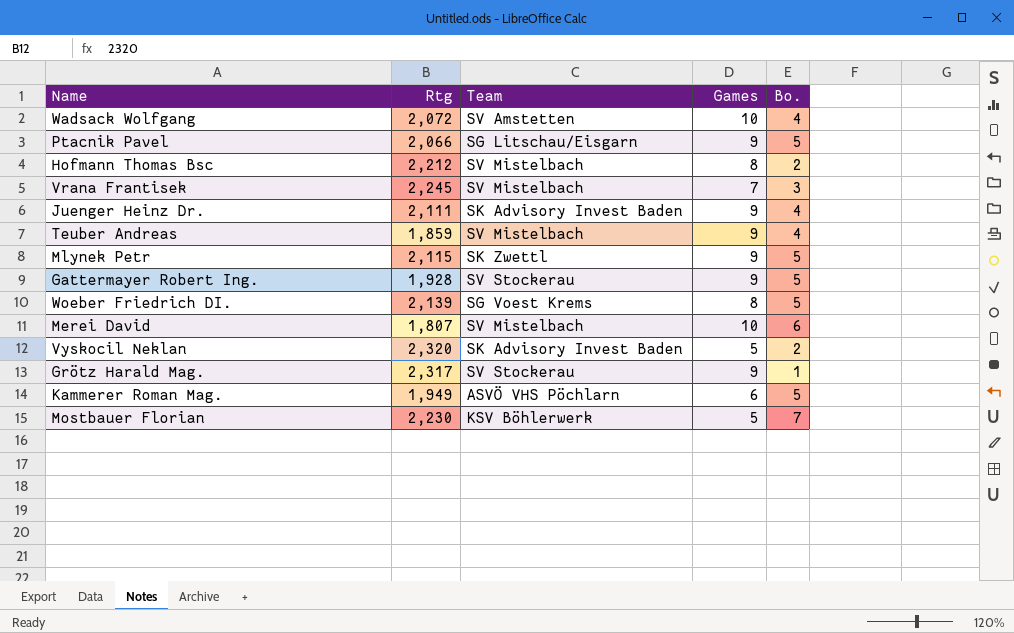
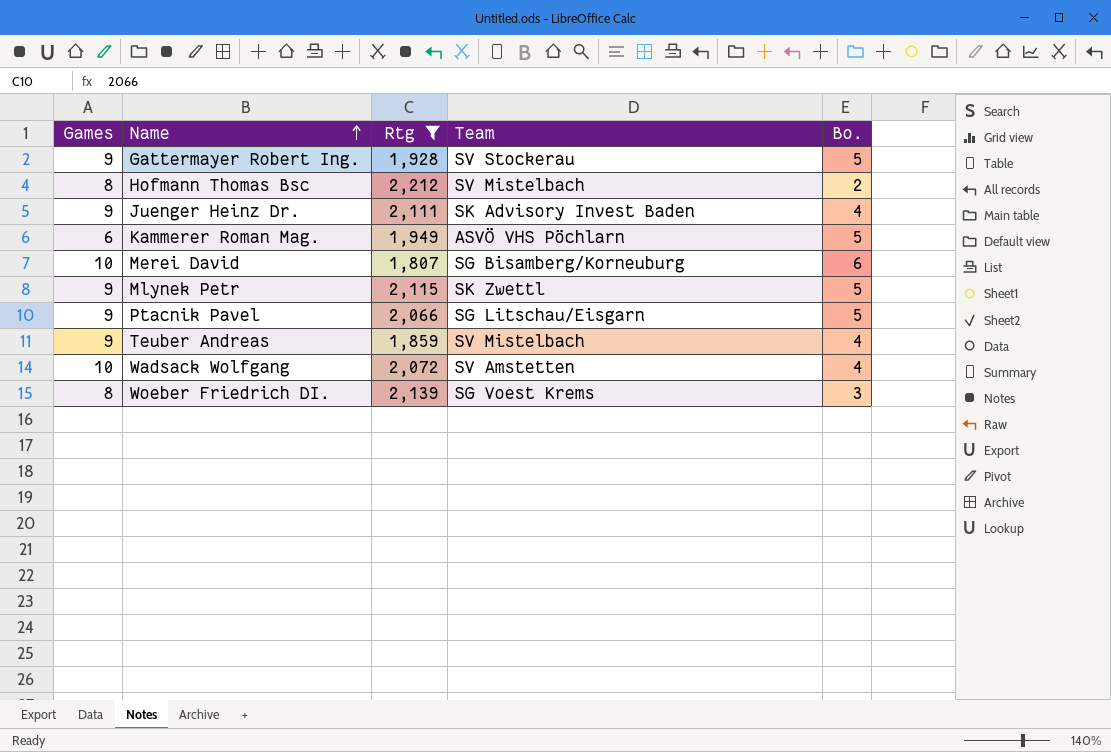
filter: none -> Rtg <= 2,212
row order: none -> Name ascending
column Games | position: 4 -> 1
Merei David | Team: SV Mistelbach -> SG Bisamberg/Korneuburg
Woeber Friedrich DI. | Bo.: 5 -> 3

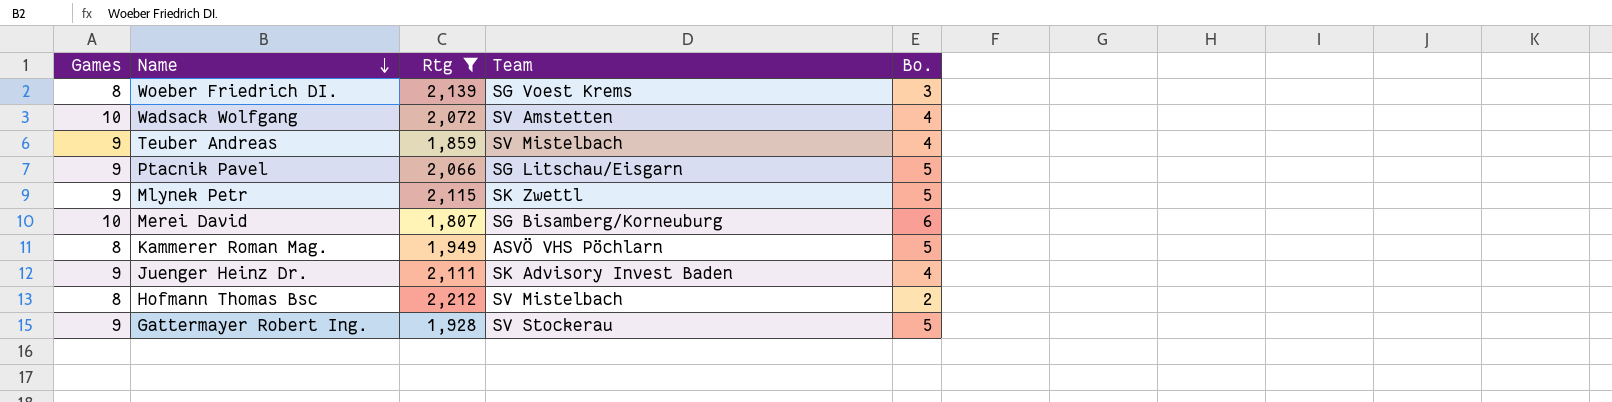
row order: Name ascending -> Name descending
Kammerer Roman Mag. | Games: 6 -> 8

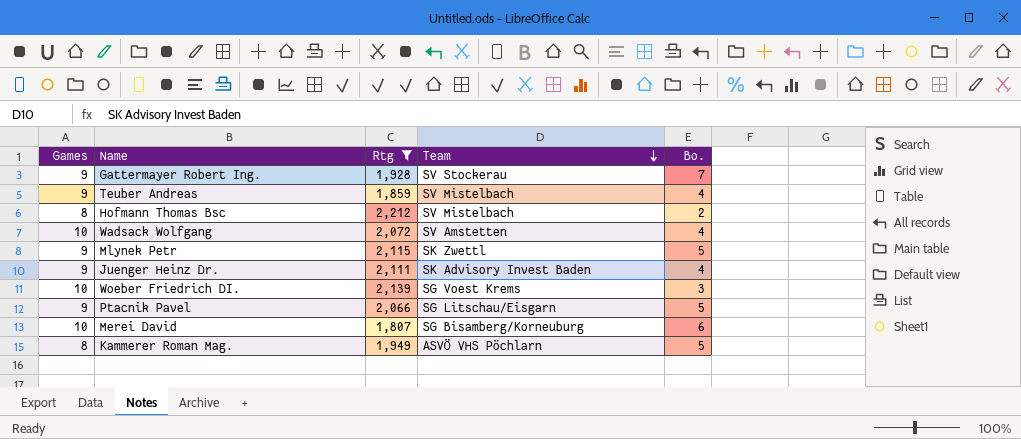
row order: Name descending -> Team descending
Gattermayer Robert Ing. | Bo.: 5 -> 7
Woeber Friedrich DI. | Games: 8 -> 10

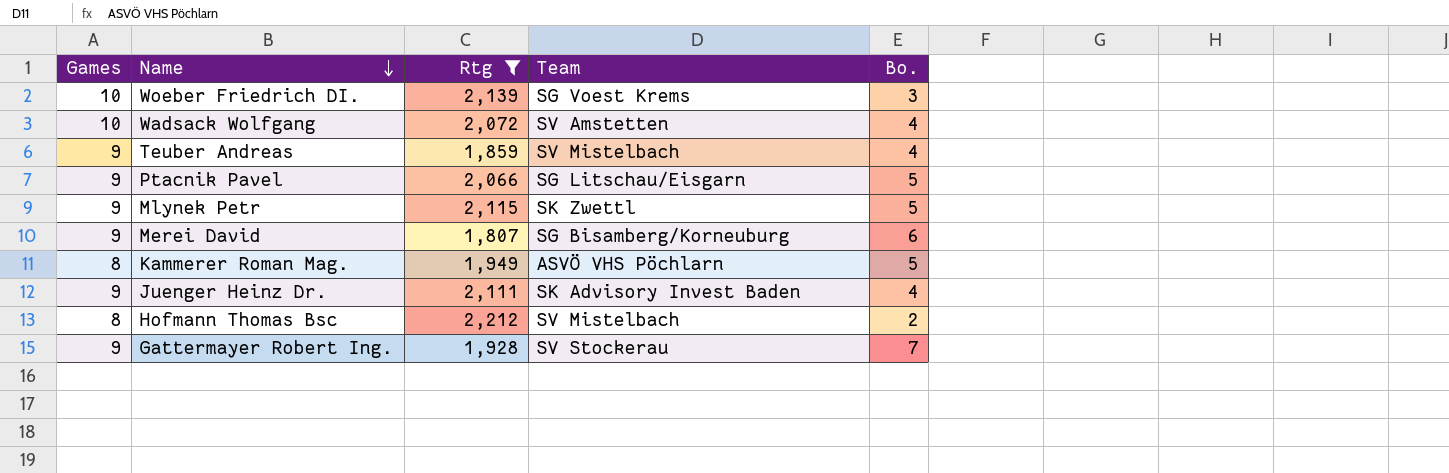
row order: Team descending -> Name descending
Merei David | Games: 10 -> 9

